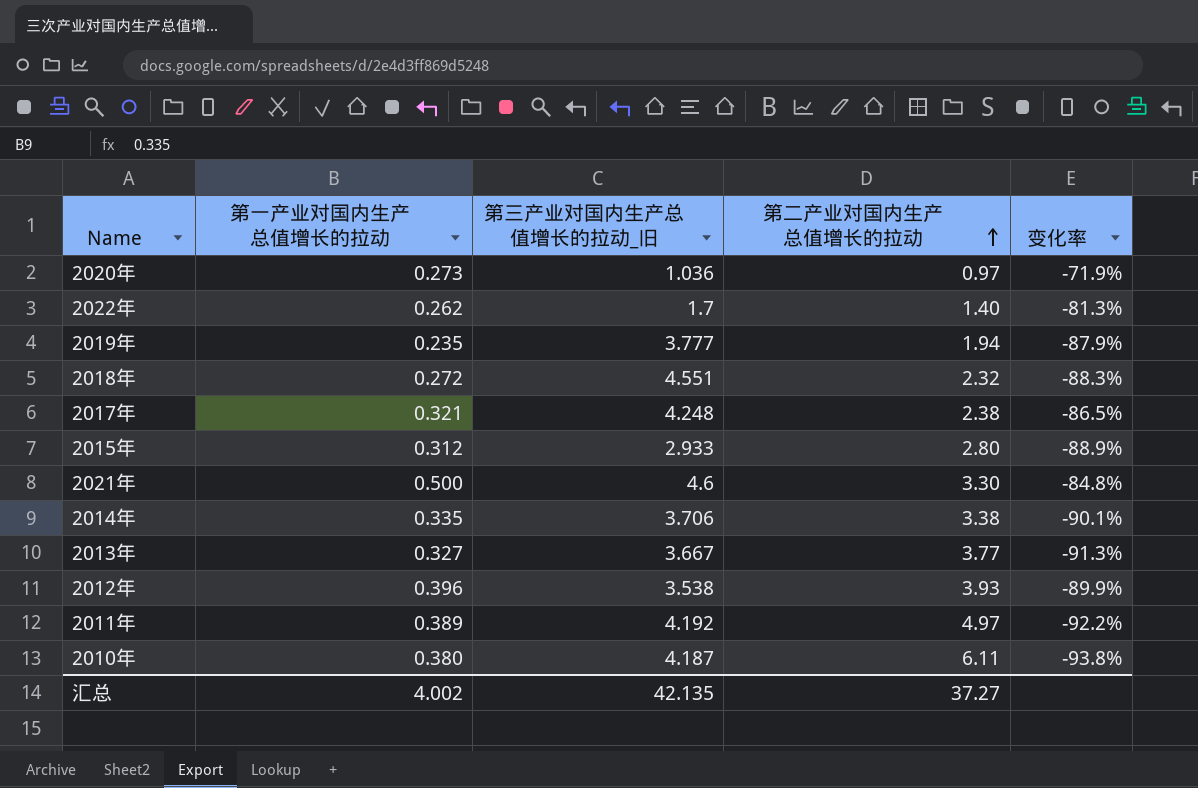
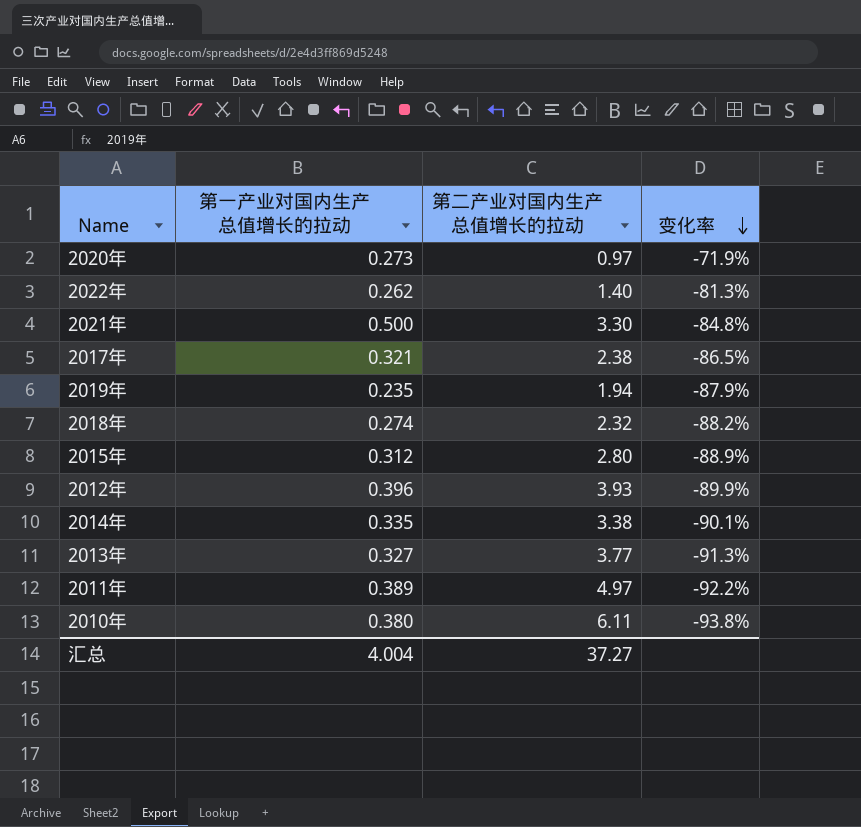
row order: 第二产业对国内生产总值增长的拉动 ascending -> 变化率 descending
column 第三产业对国内生产总值增长的拉动_旧 | position: 3 -> none
2018年 | 第一产业对国内生产总值增长的拉动: 0.272 -> 0.274
2018年 | 变化率: -88.3% -> -88.2%
汇总 | 第一产业对国内生产总值增长的拉动: 4.002 -> 4.004

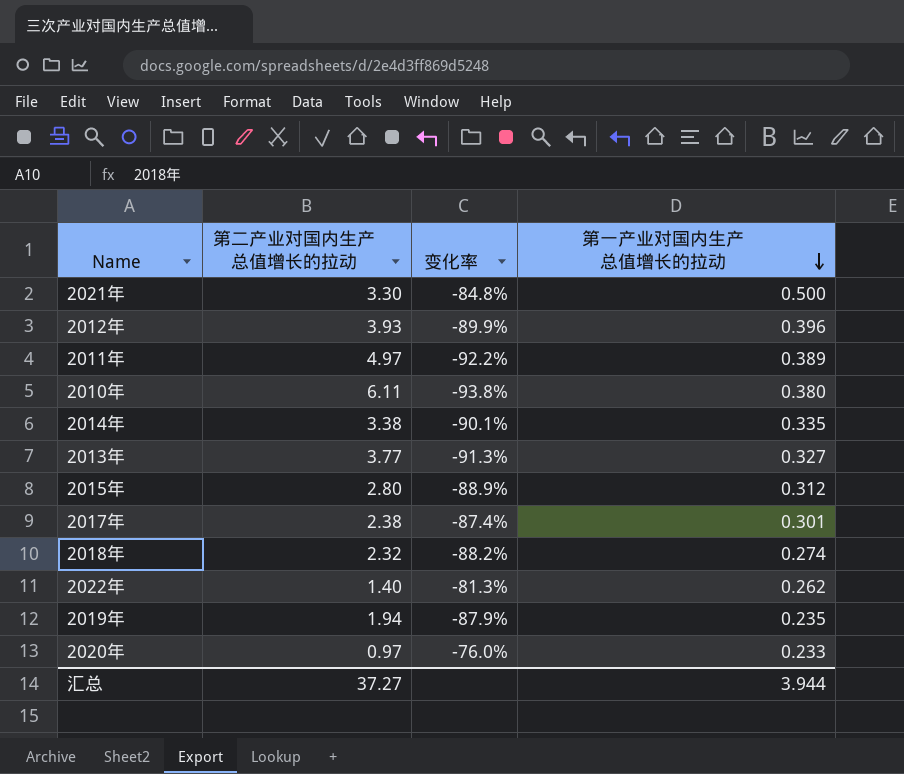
row order: 变化率 descending -> 第一产业对国内生产总值增长的拉动 descending
column 第一产业对国内生产总值增长的拉动 | position: 2 -> 4
2017年 | 变化率: -86.5% -> -87.4%
2017年 | 第一产业对国内生产总值增长的拉动: 0.321 -> 0.301
2020年 | 变化率: -71.9% -> -76.0%
2020年 | 第一产业对国内生产总值增长的拉动: 0.273 -> 0.233
汇总 | 第一产业对国内生产总值增长的拉动: 4.004 -> 3.944

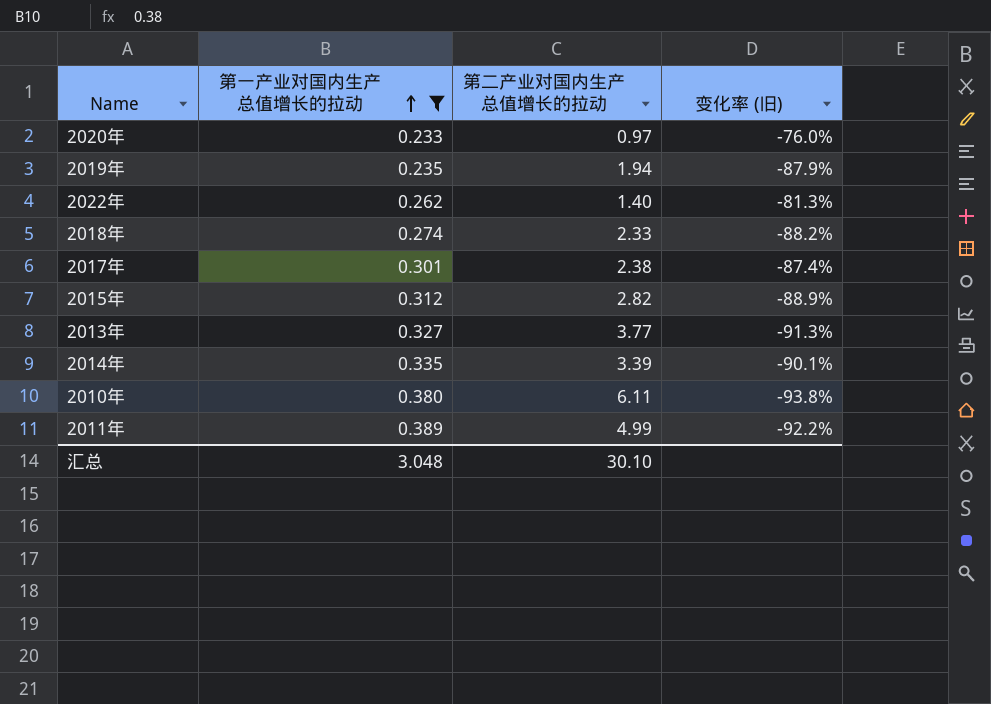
filter: none -> 第一产业对国内生产总值增长的拉动 <= 0.389
row order: 第一产业对国内生产总值增长的拉动 descending -> 第一产业对国内生产总值增长的拉动 ascending
column 第一产业对国内生产总值增长的拉动 | position: 4 -> 2
column name: 变化率 -> 变化率 (旧)
2018年 | 第二产业对国内生产总值增长的拉动: 2.32 -> 2.33
2015年 | 第二产业对国内生产总值增长的拉动: 2.80 -> 2.82
2014年 | 第二产业对国内生产总值增长的拉动: 3.38 -> 3.39
2011年 | 第二产业对国内生产总值增长的拉动: 4.97 -> 4.99
汇总 | 第一产业对国内生产总值增长的拉动: 3.944 -> 3.048
汇总 | 第二产业对国内生产总值增长的拉动: 37.27 -> 30.10

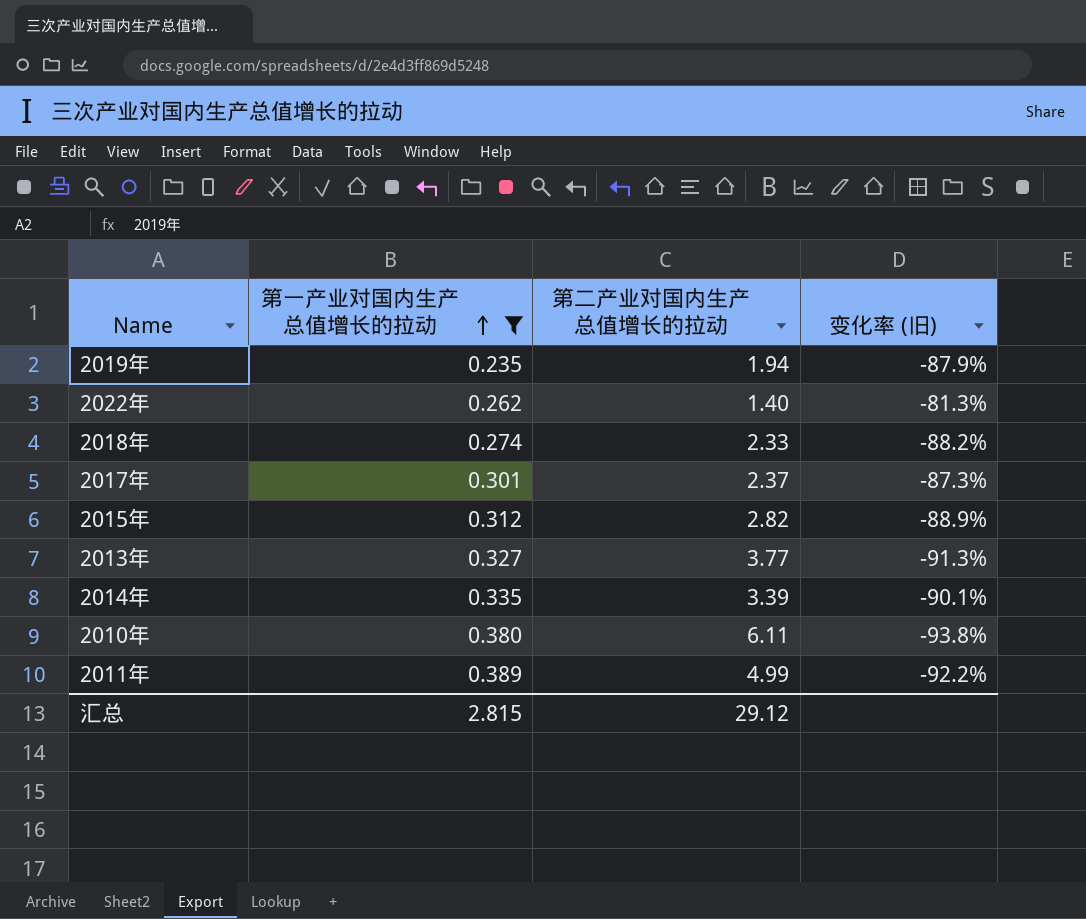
row 2020年: 0.233 | 0.97 | -76.0% -> none
2017年 | 第二产业对国内生产总值增长的拉动: 2.38 -> 2.37
2017年 | 变化率 (旧): -87.4% -> -87.3%
汇总 | 第一产业对国内生产总值增长的拉动: 3.048 -> 2.815
汇总 | 第二产业对国内生产总值增长的拉动: 30.10 -> 29.12

